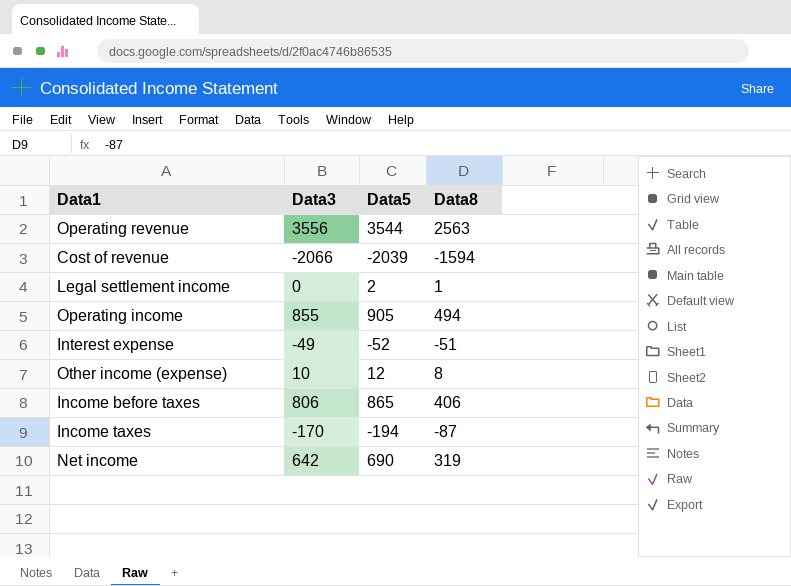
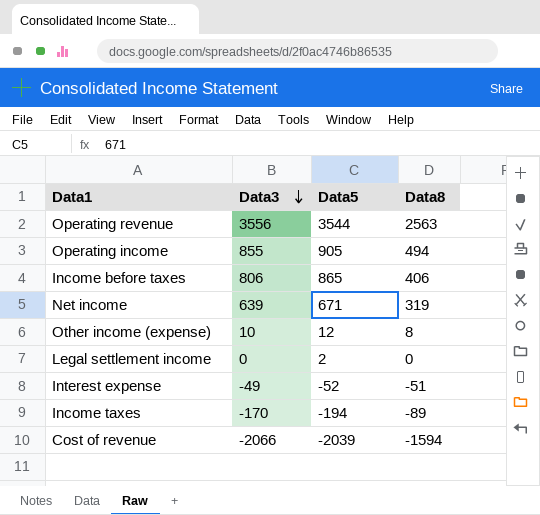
row order: none -> Data3 descending
Net income | Data3: 642 -> 639
Net income | Data5: 690 -> 671
Legal settlement income | Data8: 1 -> 0
Income taxes | Data8: -87 -> -89

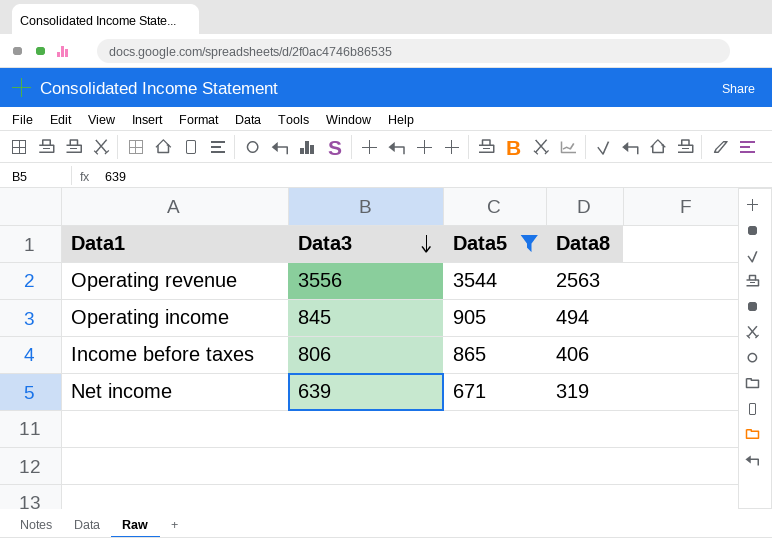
filter: none -> Data5 >= 671
Operating income | Data3: 855 -> 845

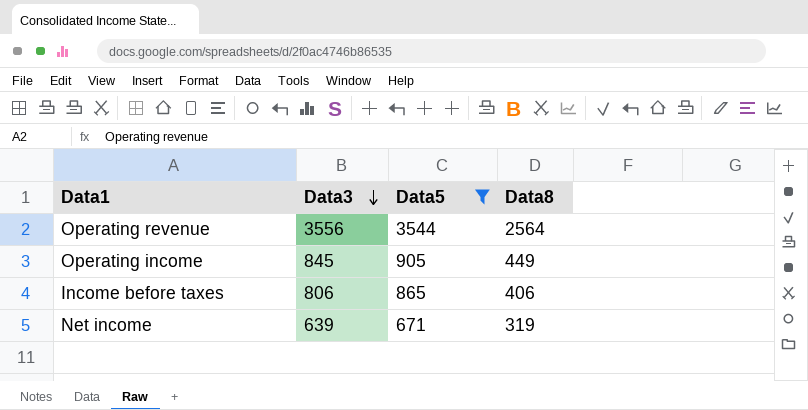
Operating revenue | Data8: 2563 -> 2564
Operating income | Data8: 494 -> 449

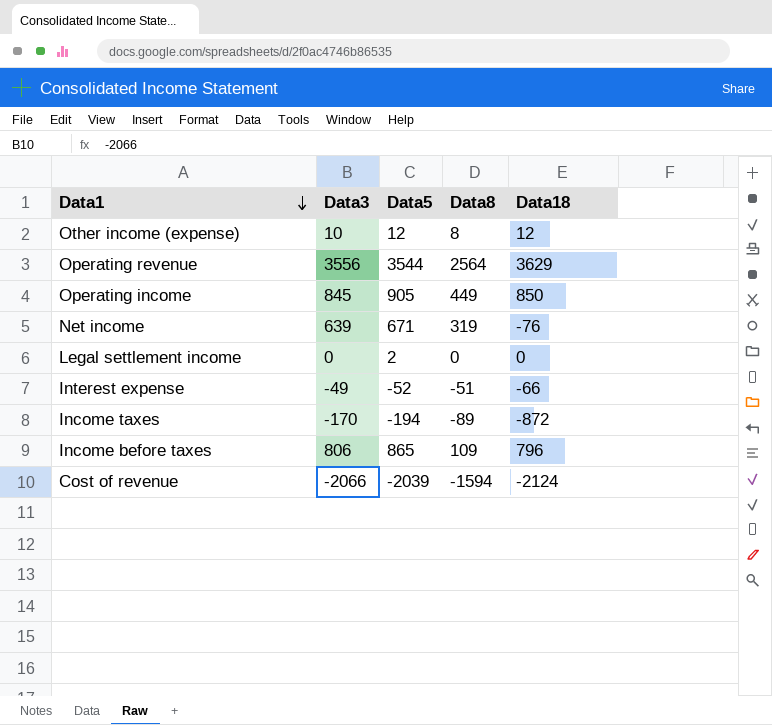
filter: Data5 >= 671 -> none
row order: Data3 descending -> Data1 descending
column Data18 | position: none -> 5
Income before taxes | Data8: 406 -> 109

